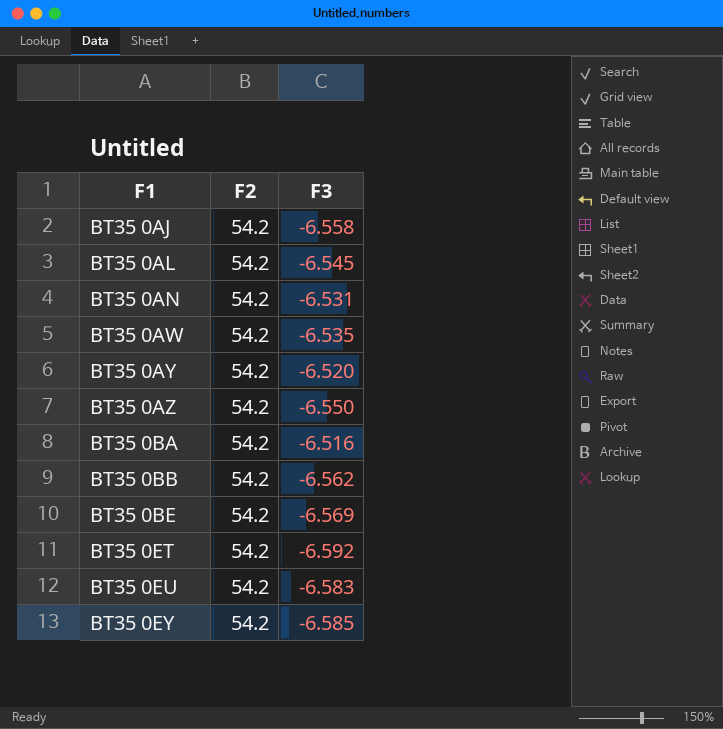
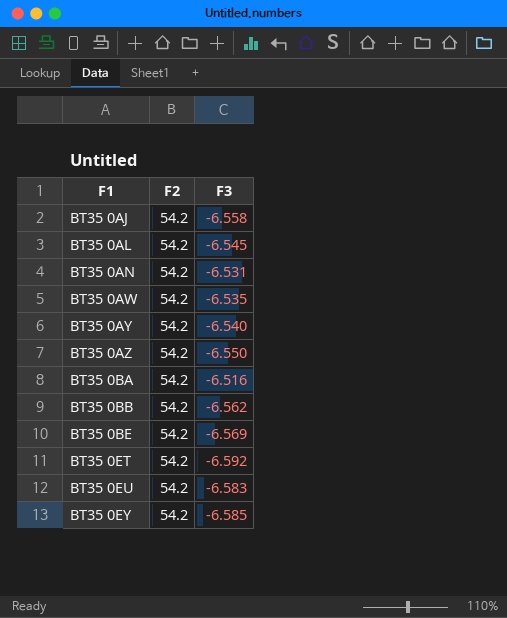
BT35 0AY | F3: -6.520 -> -6.540

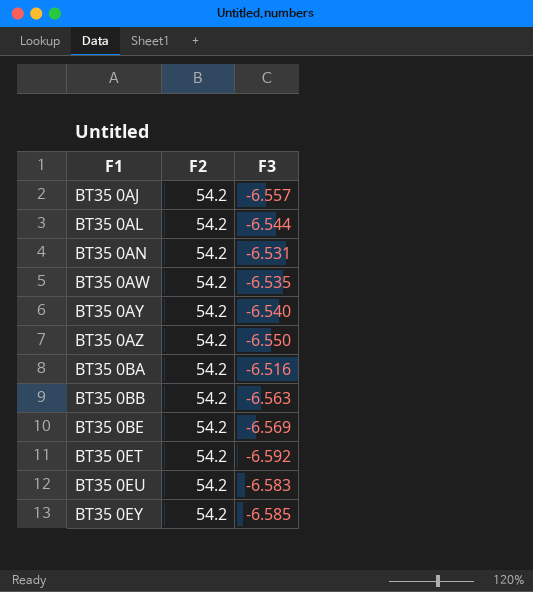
BT35 0AJ | F3: -6.558 -> -6.557
BT35 0AL | F3: -6.545 -> -6.544
BT35 0BB | F3: -6.562 -> -6.563

